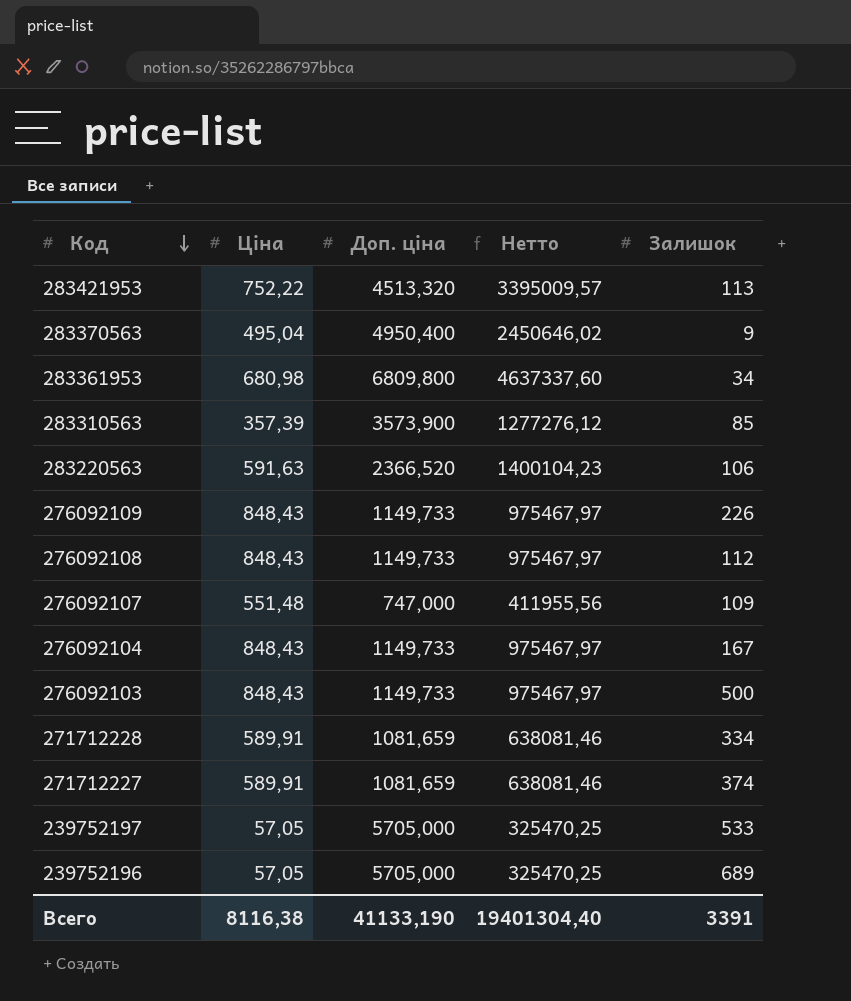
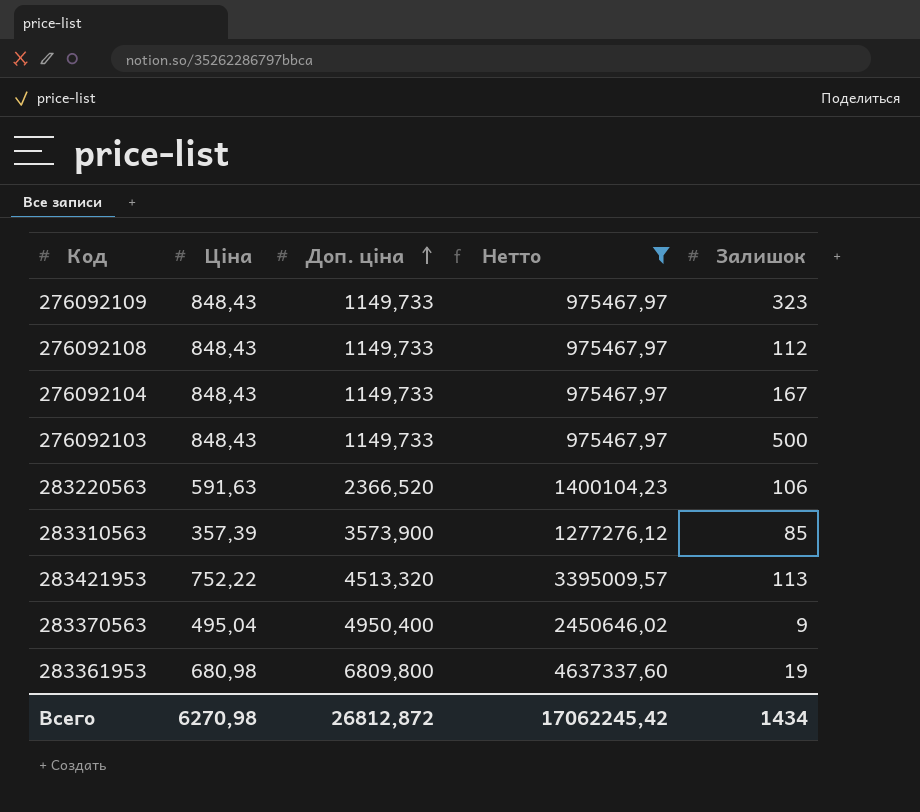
filter: none -> Нетто >= 975467,97
row order: Код descending -> Доп. ціна ascending
276092109 | Залишок: 226 -> 323
283361953 | Залишок: 34 -> 19
Всего | Ціна: 8116,38 -> 6270,98
Всего | Доп. ціна: 41133,190 -> 26812,872
Всего | Нетто: 19401304,40 -> 17062245,42
Всего | Залишок: 3391 -> 1434

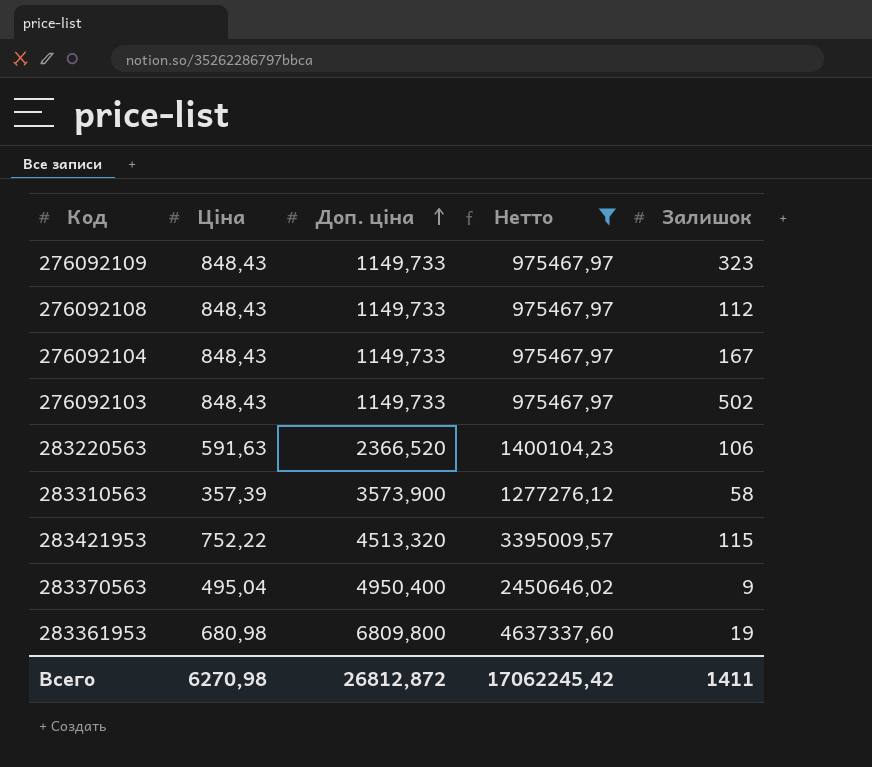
276092103 | Залишок: 500 -> 502
283310563 | Залишок: 85 -> 58
283421953 | Залишок: 113 -> 115
Всего | Залишок: 1434 -> 1411

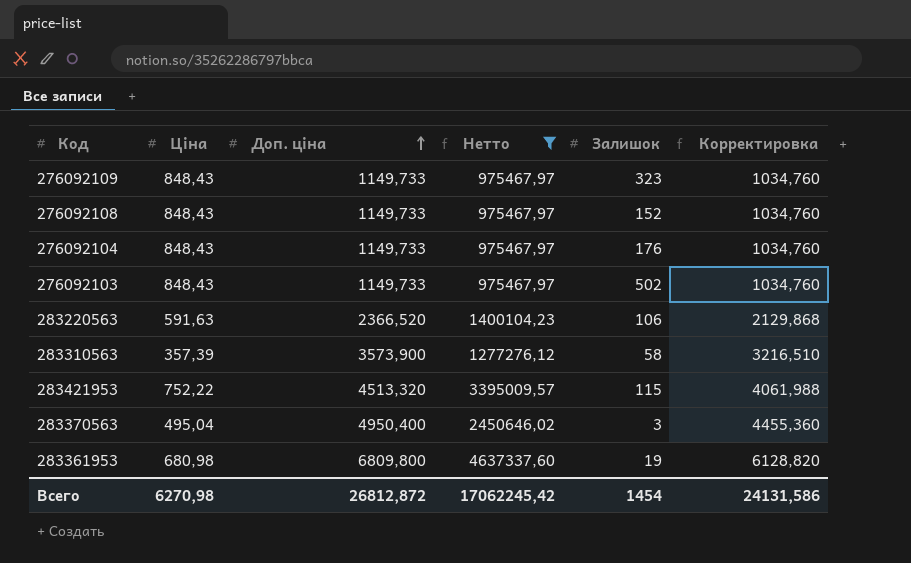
column Корректировка | formula: none -> [Доп. ціна] * 0,9
276092108 | Залишок: 112 -> 152
276092104 | Залишок: 167 -> 176
283370563 | Залишок: 9 -> 3
Всего | Залишок: 1411 -> 1454

